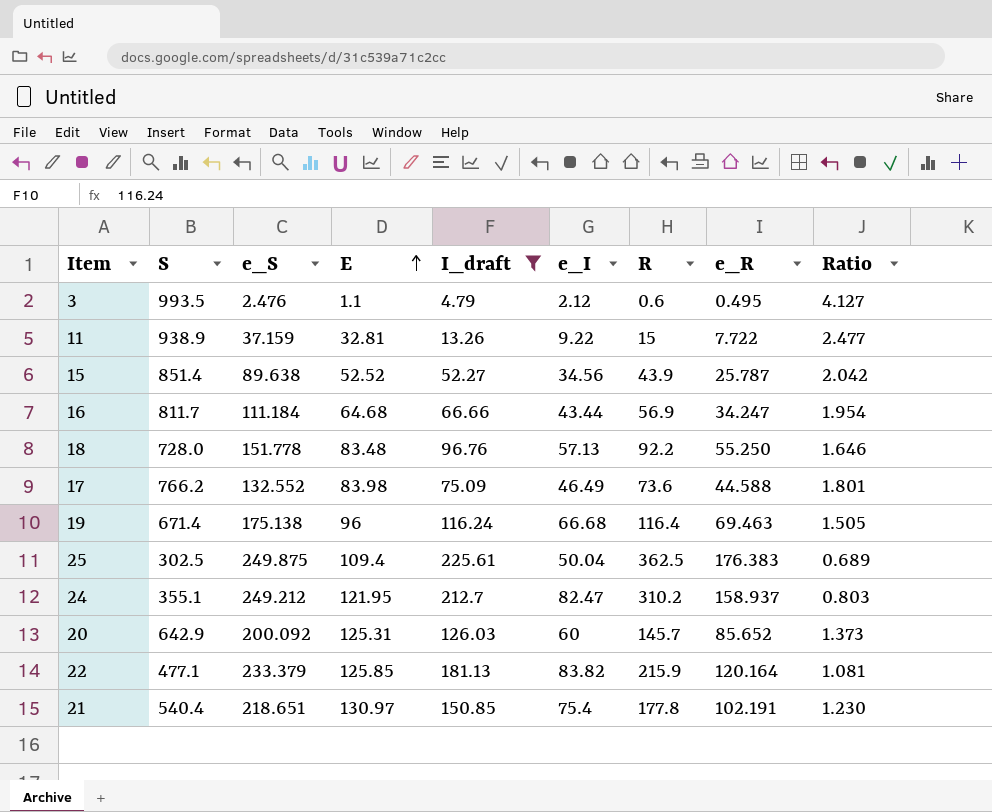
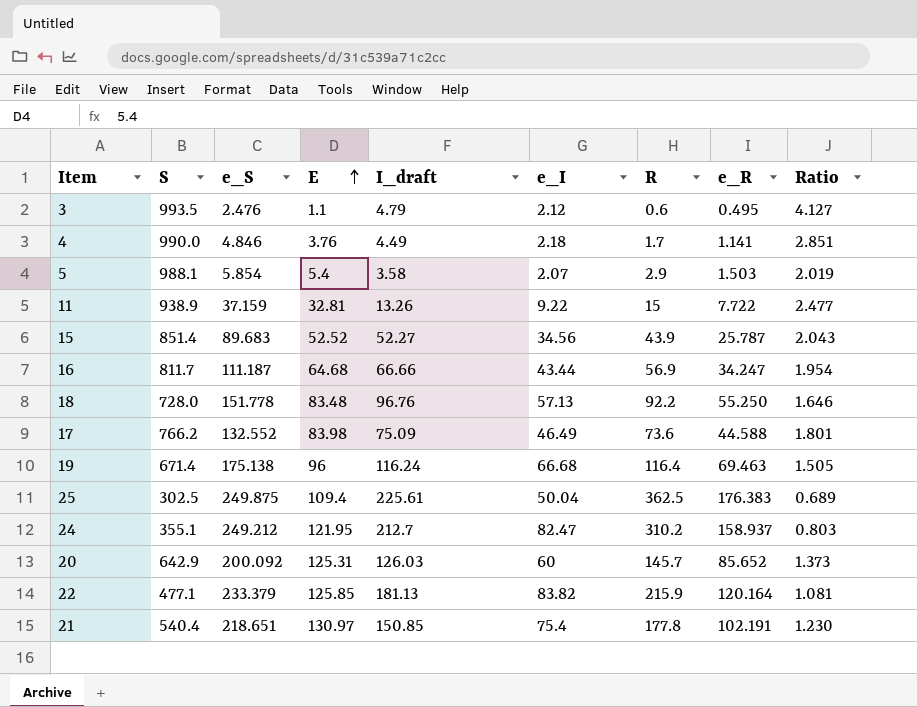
filter: I_draft >= 4.79 -> none
15 | e_S: 89.638 -> 89.683
15 | Ratio: 2.042 -> 2.043
16 | e_S: 111.184 -> 111.187

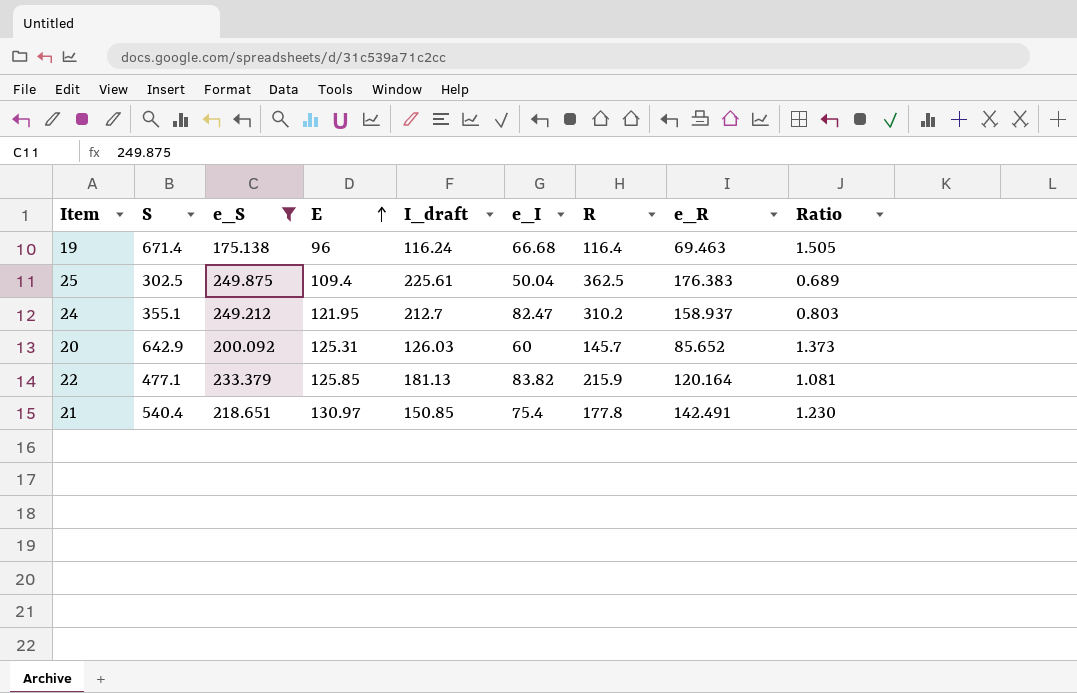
filter: none -> e_S >= 175.138
21 | e_R: 102.191 -> 142.491

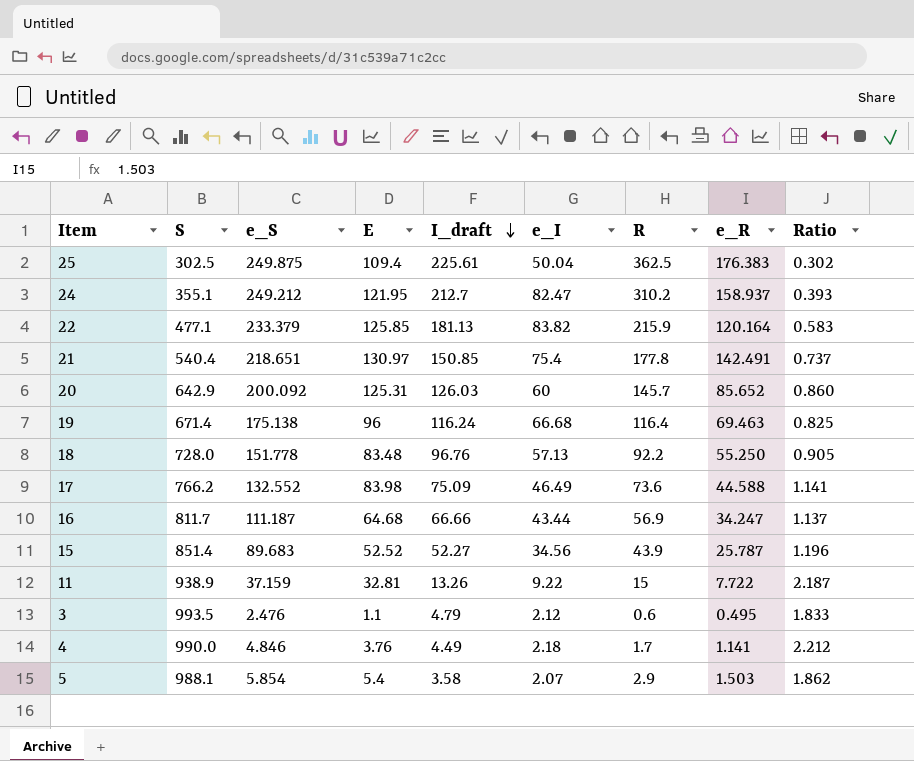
filter: e_S >= 175.138 -> none
row order: E ascending -> I_draft descending
column Ratio | formula: [e_S] / [R] -> [E] / [R]

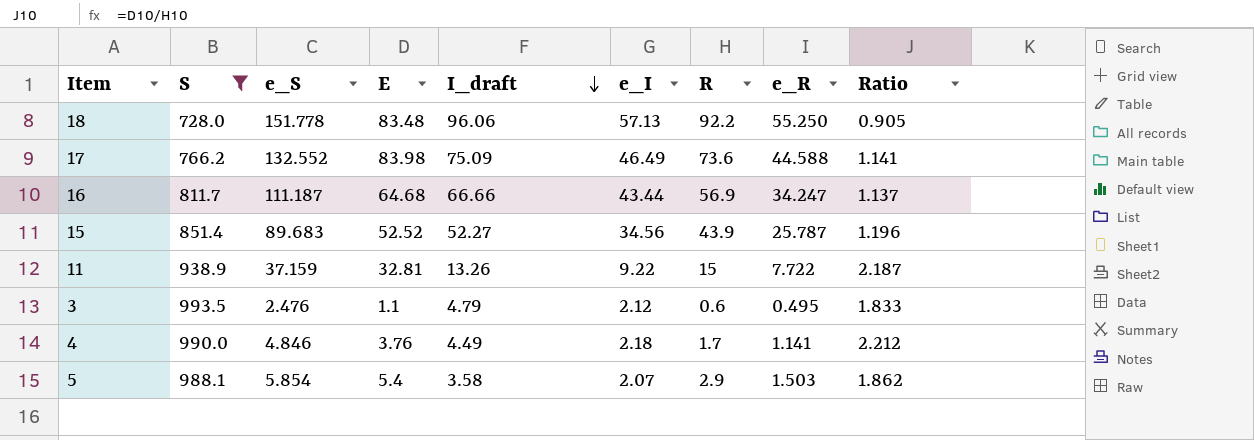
filter: none -> S >= 728.0
18 | I_draft: 96.76 -> 96.06

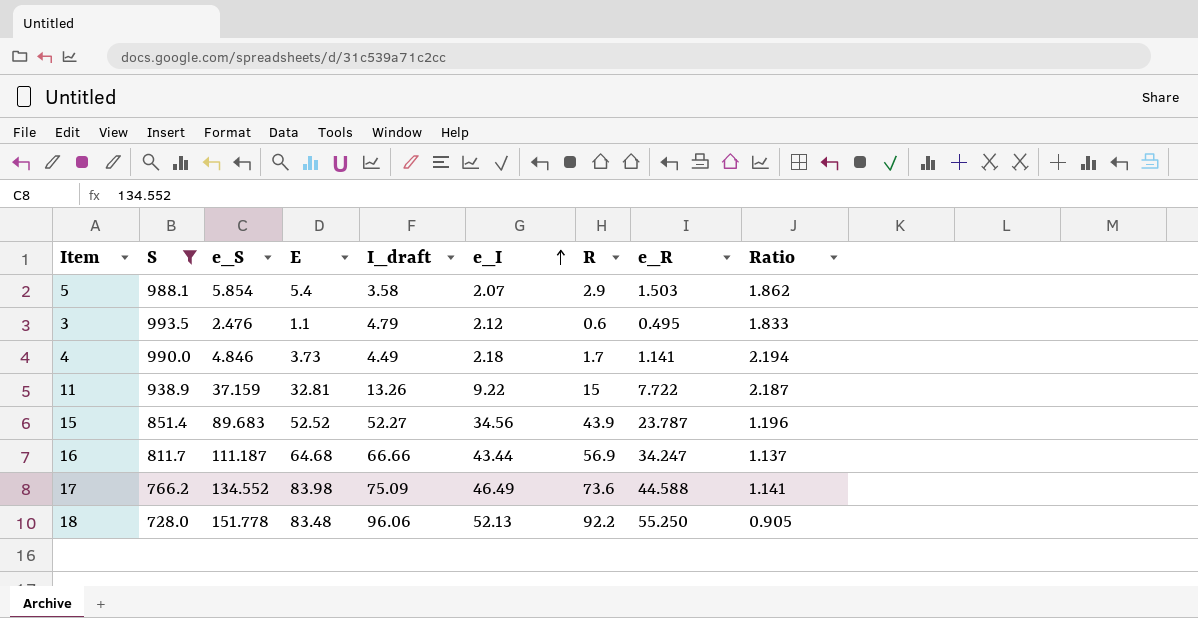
row order: I_draft descending -> e_I ascending
4 | E: 3.76 -> 3.73
4 | Ratio: 2.212 -> 2.194
15 | e_R: 25.787 -> 23.787
17 | e_S: 132.552 -> 134.552
18 | e_I: 57.13 -> 52.13

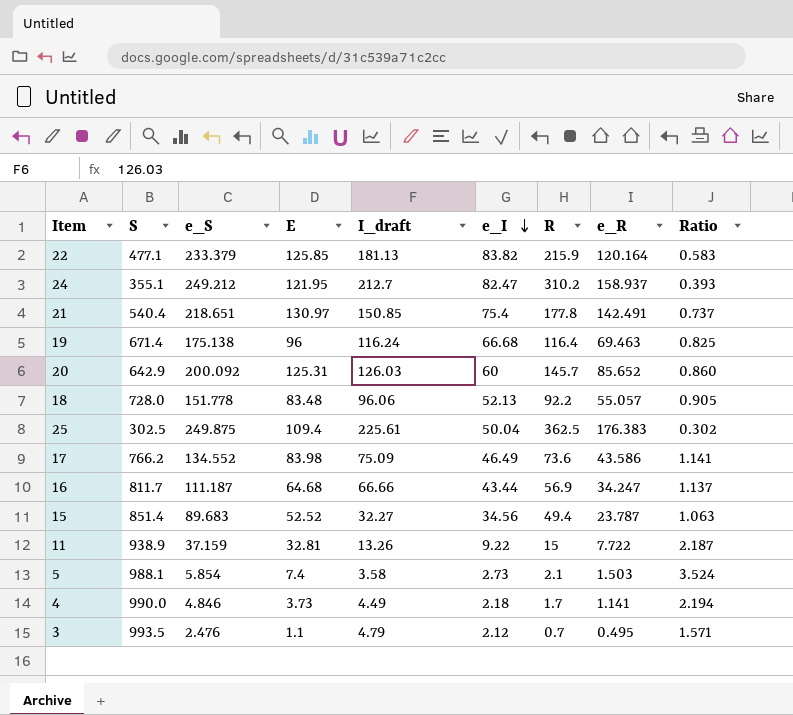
filter: S >= 728.0 -> none
row order: e_I ascending -> e_I descending
18 | e_R: 55.250 -> 55.057
17 | e_R: 44.588 -> 43.586
15 | I_draft: 52.27 -> 32.27
15 | R: 43.9 -> 49.4
15 | Ratio: 1.196 -> 1.063
5 | E: 5.4 -> 7.4
5 | e_I: 2.07 -> 2.73
5 | R: 2.9 -> 2.1
5 | Ratio: 1.862 -> 3.524
3 | R: 0.6 -> 0.7
3 | Ratio: 1.833 -> 1.571

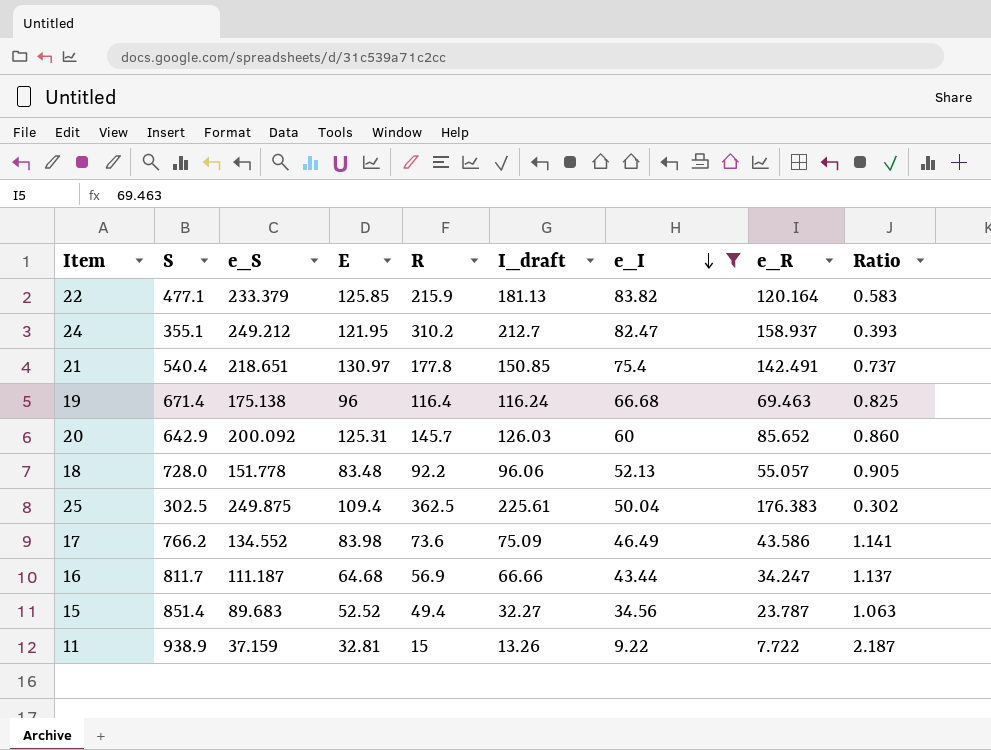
filter: none -> e_I >= 9.22
column R | position: 7 -> 5

